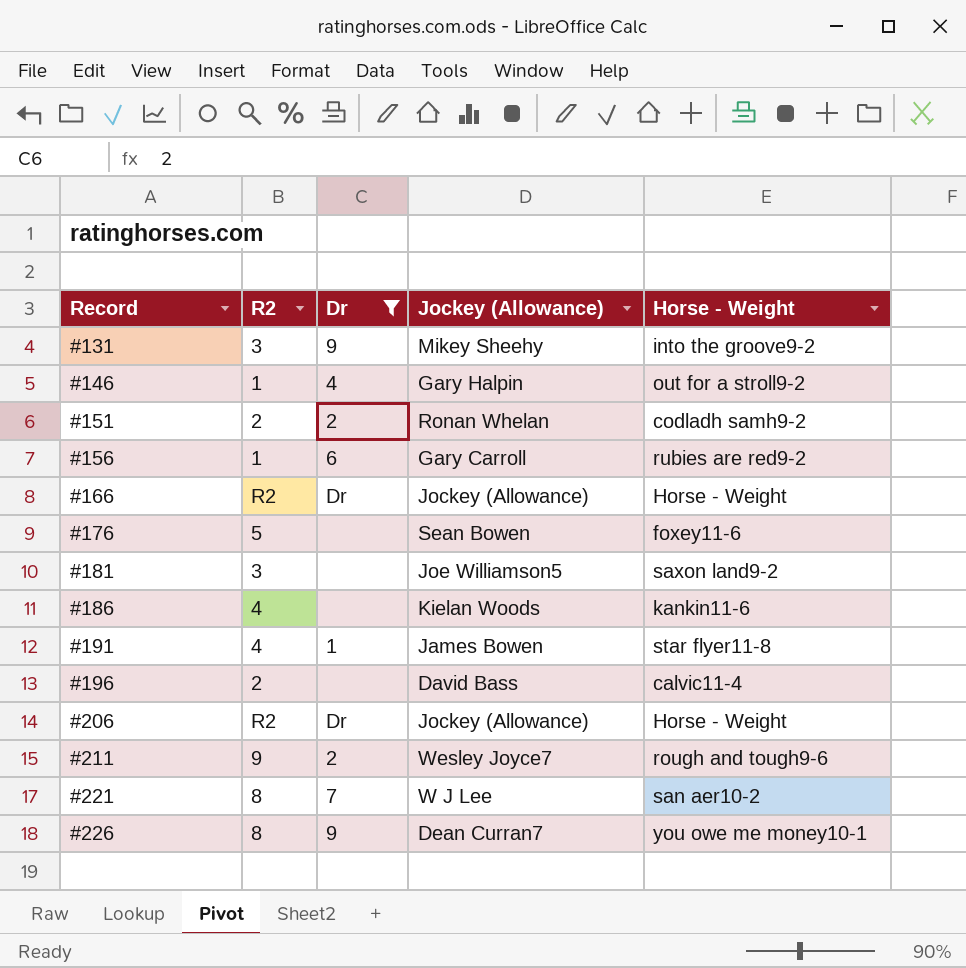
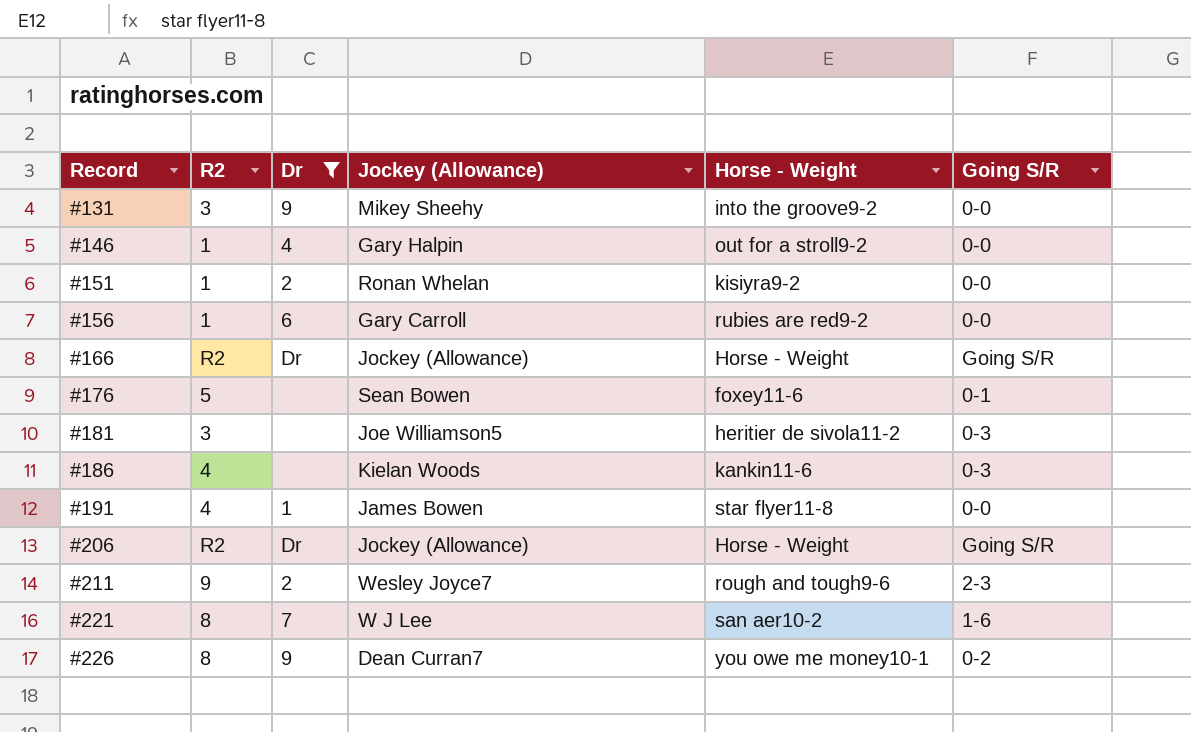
column Going S/R | position: none -> 6
row #196: 2 | none | David Bass | calvic11-4 -> none
#151 | R2: 2 -> 1
#151 | Horse - Weight: codladh samh9-2 -> kisiyra9-2
#181 | Horse - Weight: saxon land9-2 -> heritier de sivola11-2

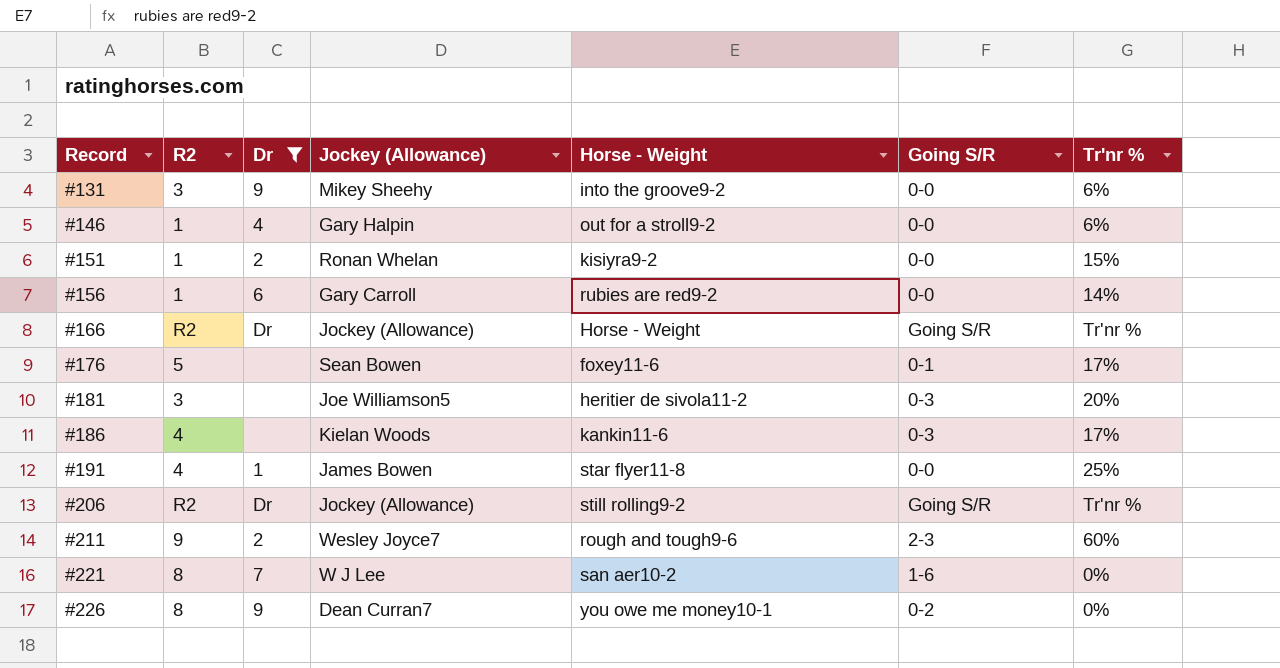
column Tr'nr % | position: none -> 7
#206 | Horse - Weight: Horse - Weight -> still rolling9-2

